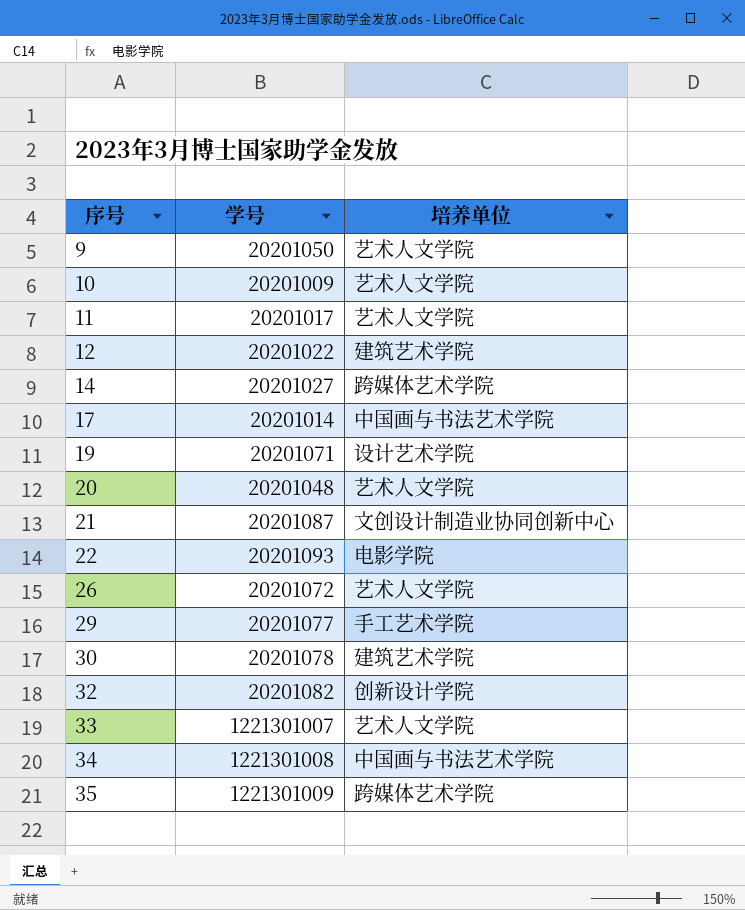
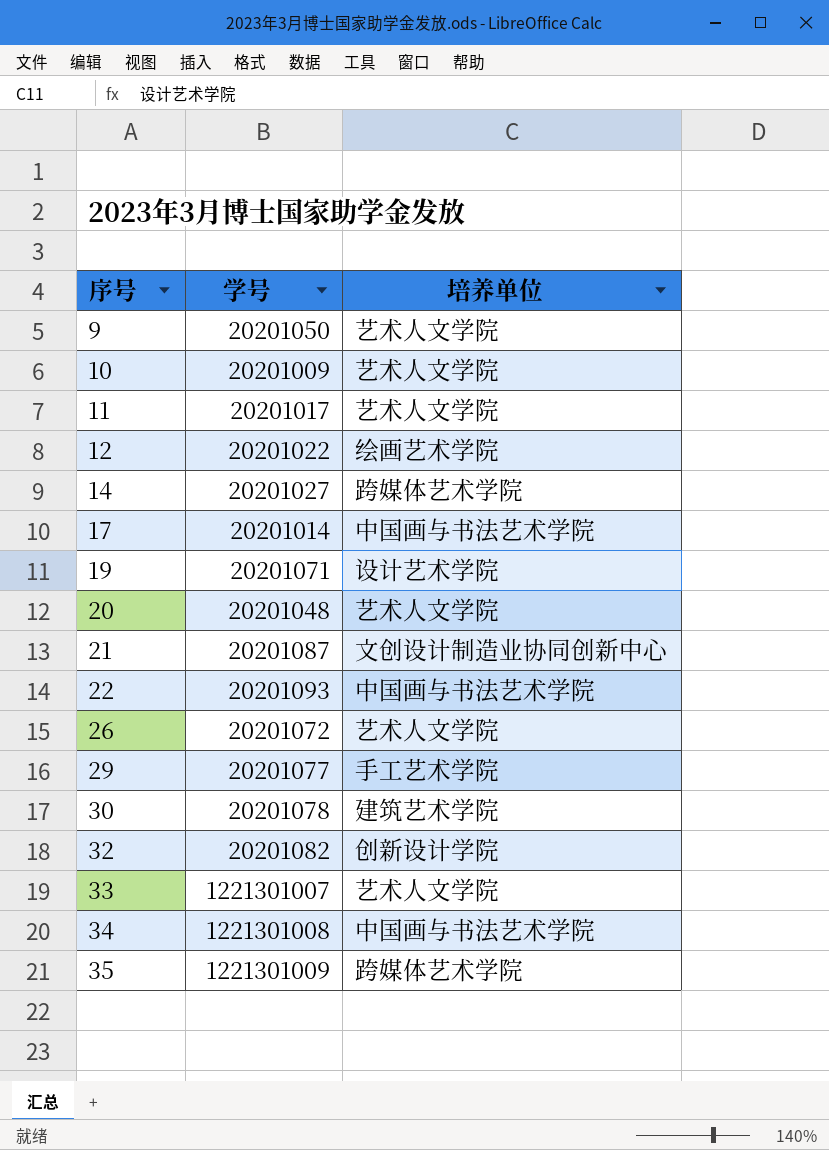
12 | 培养单位: 建筑艺术学院 -> 绘画艺术学院
22 | 培养单位: 电影学院 -> 中国画与书法艺术学院

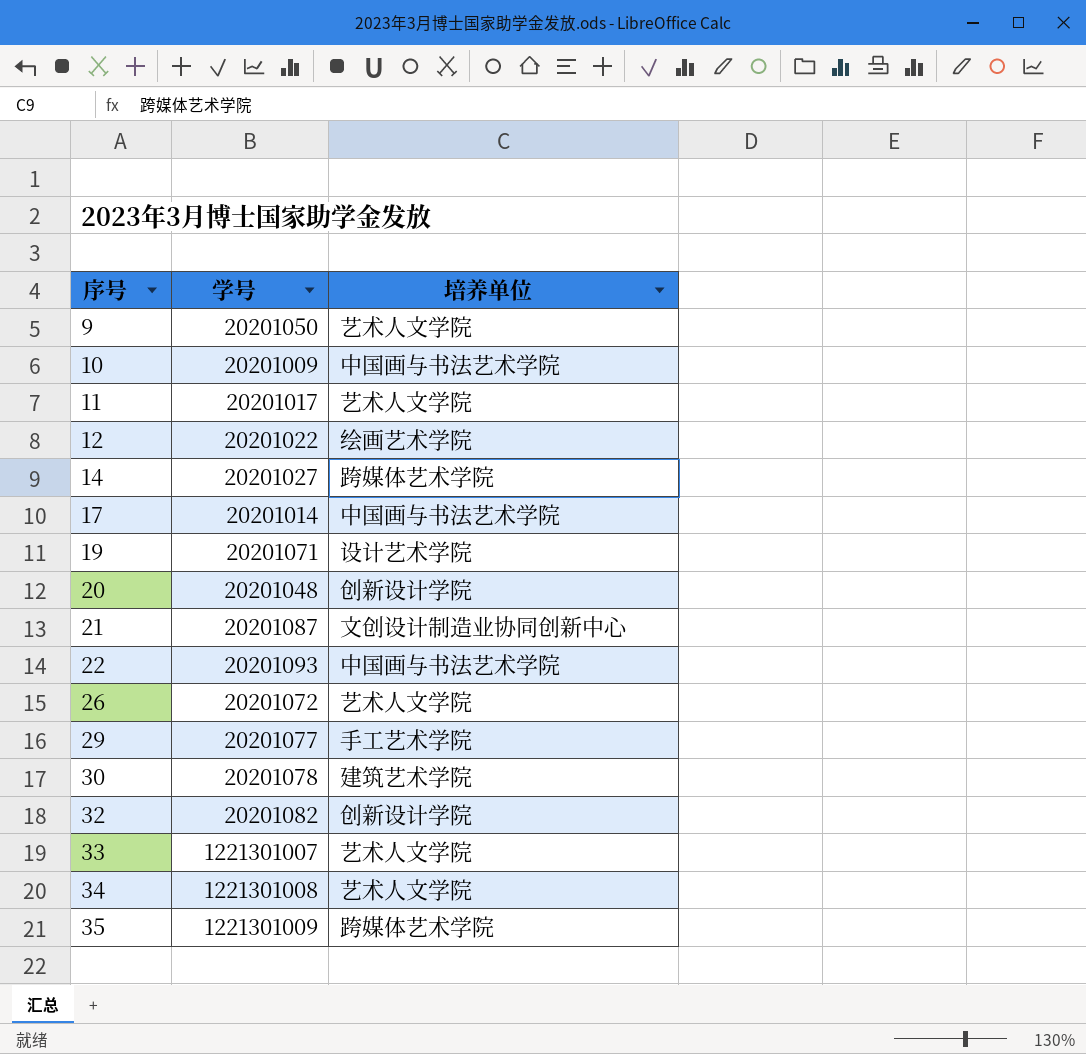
10 | 培养单位: 艺术人文学院 -> 中国画与书法艺术学院
20 | 培养单位: 艺术人文学院 -> 创新设计学院
34 | 培养单位: 中国画与书法艺术学院 -> 艺术人文学院

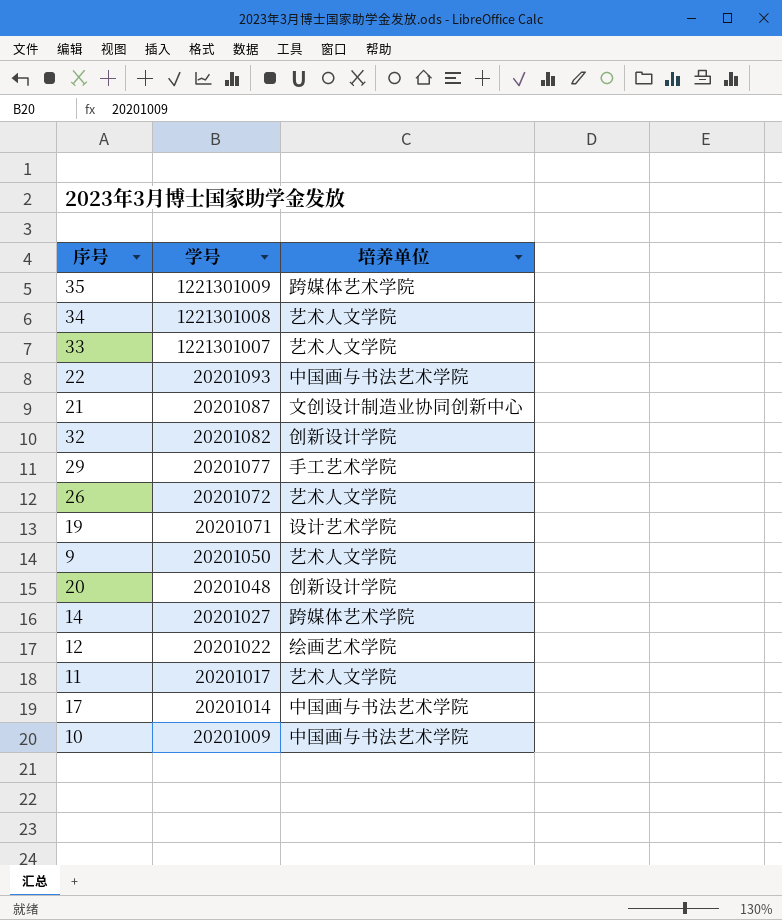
row order: 序号 ascending -> 学号 descending
row 30: 20201078 | 建筑艺术学院 -> none

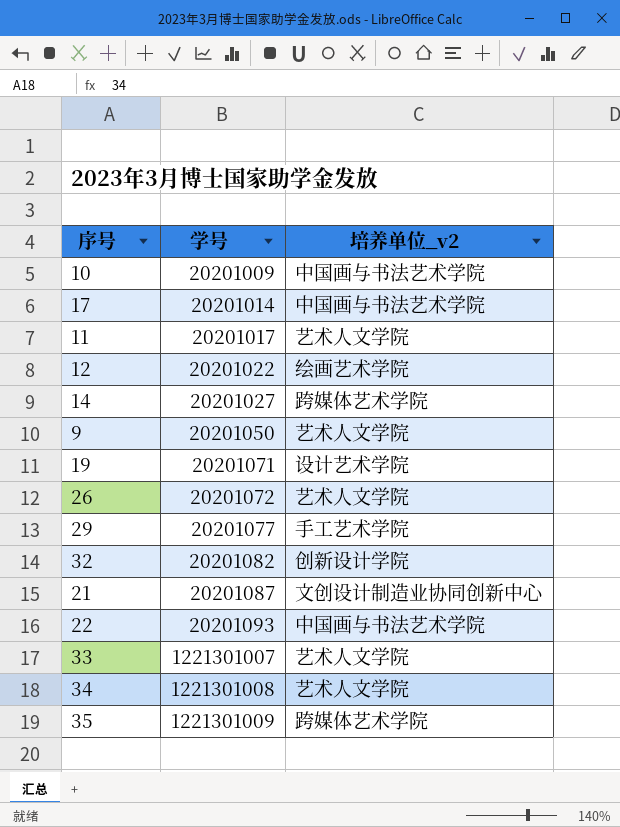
row order: 学号 descending -> 学号 ascending
column name: 培养单位 -> 培养单位_v2
row 20: 20201048 | 创新设计学院 -> none

